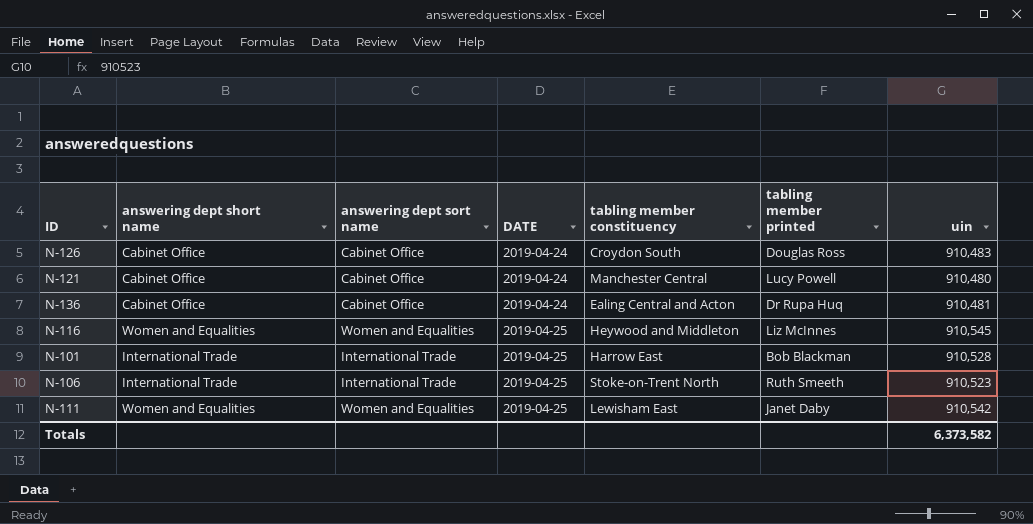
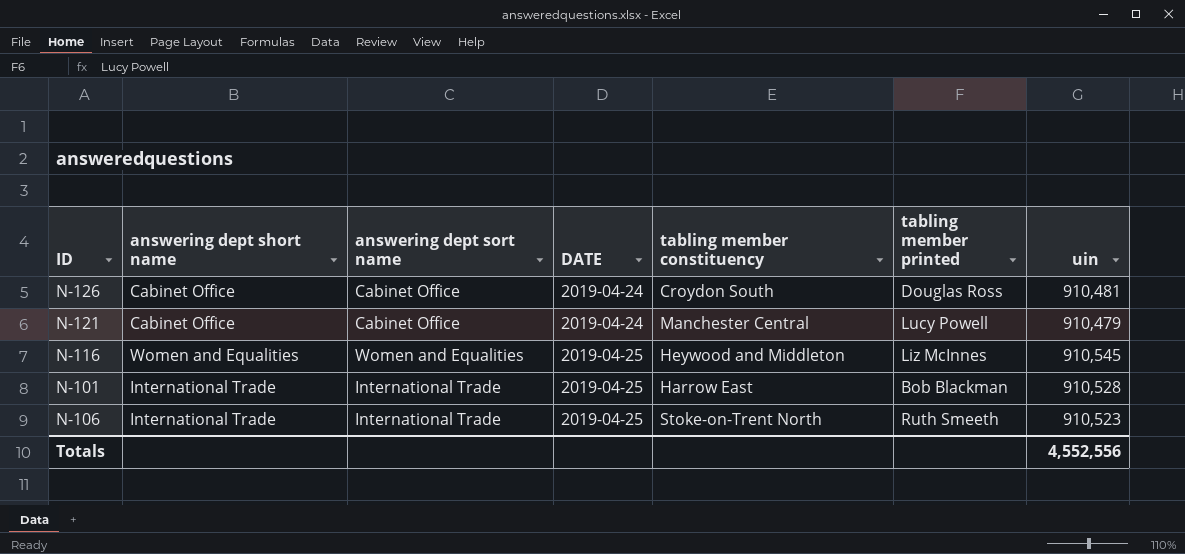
row N-136: Cabinet Office | Cabinet Office | 2019-04-24 | Ealing Central and Acton | Dr Rupa Huq | 910,481 -> none
row N-111: Women and Equalities | Women and Equalities | 2019-04-25 | Lewisham East | Janet Daby | 910,542 -> none
N-126 | uin: 910,483 -> 910,481
N-121 | uin: 910,480 -> 910,479
Totals | uin: 6,373,582 -> 4,552,556

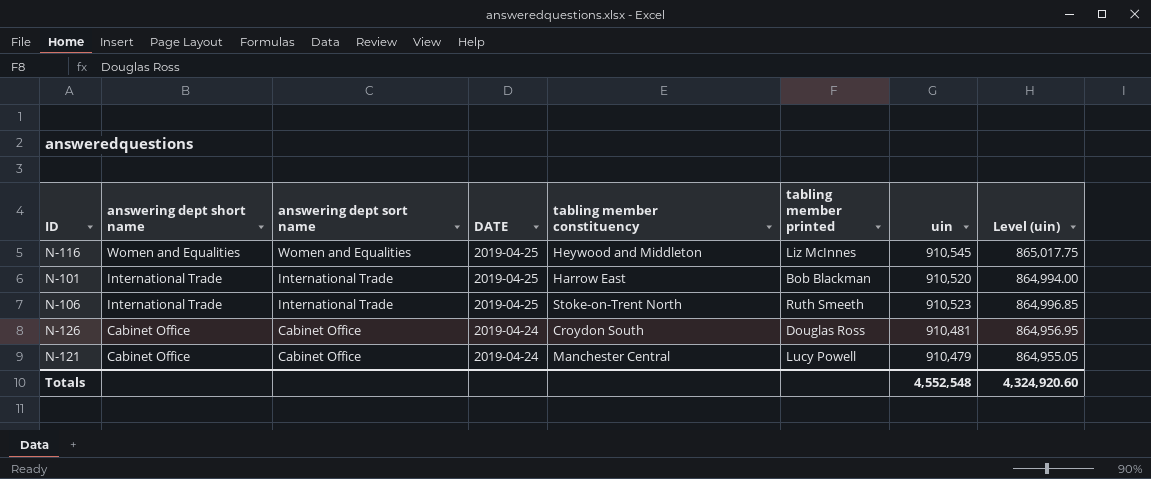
row order: DATE ascending -> answering dept short name descending
column Level (uin) | formula: none -> [uin] * 0.95
N-101 | uin: 910,528 -> 910,520
Totals | uin: 4,552,556 -> 4,552,548

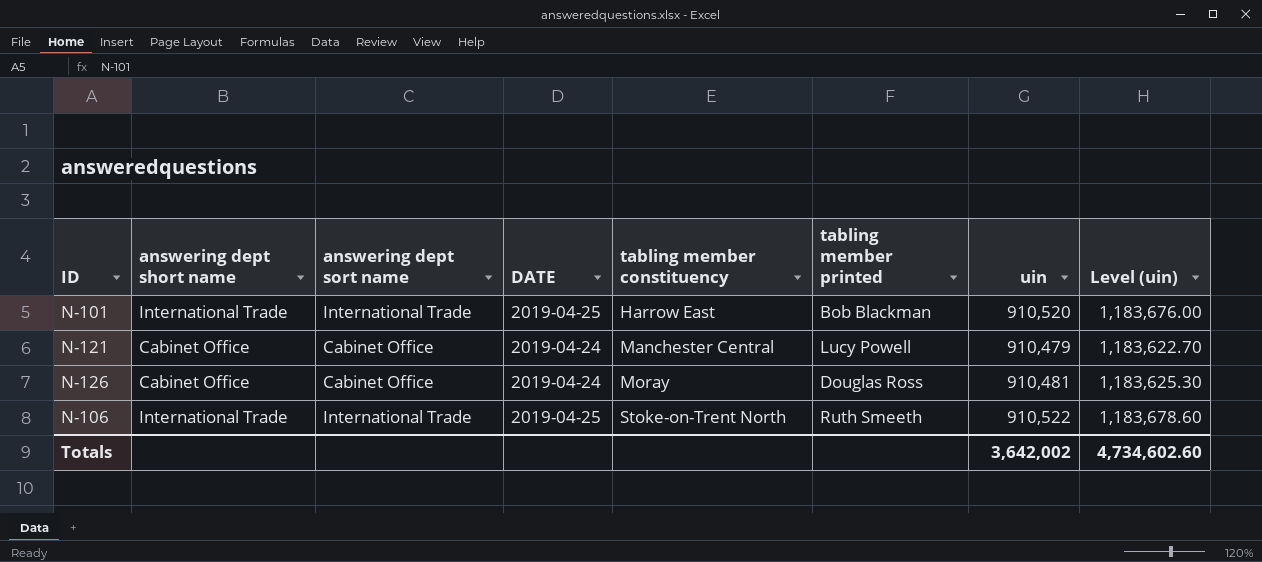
row order: answering dept short name descending -> tabling member constituency ascending
column Level (uin) | formula: [uin] * 0.95 -> [uin] * 1.3
row N-116: Women and Equalities | Women and Equalities | 2019-04-25 | Heywood and Middleton | Liz McInnes | 910,545 | 865,017.75 -> none
N-126 | tabling member constituency: Croydon South -> Moray
N-106 | uin: 910,523 -> 910,522
Totals | uin: 4,552,548 -> 3,642,002
Totals | Level (uin): 4,324,920.60 -> 4,734,602.60

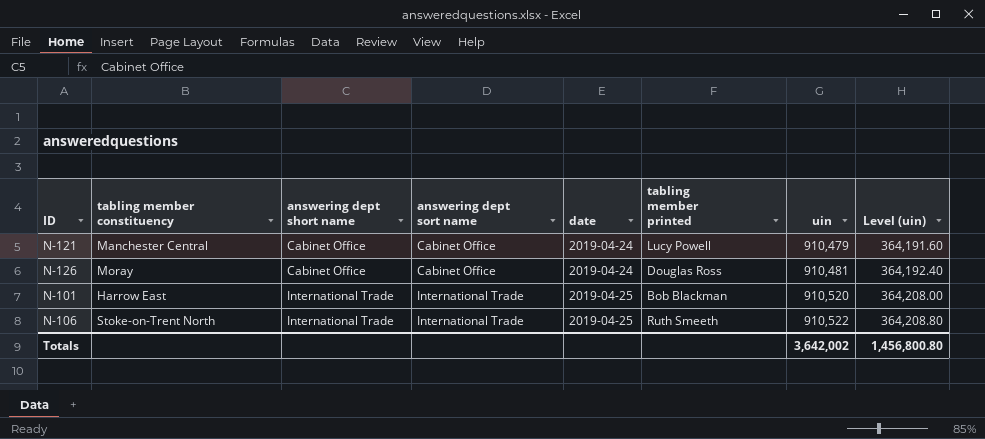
row order: tabling member constituency ascending -> answering dept short name ascending
column tabling member constituency | position: 5 -> 2
column name: DATE -> date
column Level (uin) | formula: [uin] * 1.3 -> [uin] * 0.4
Totals | Level (uin): 4,734,602.60 -> 1,456,800.80

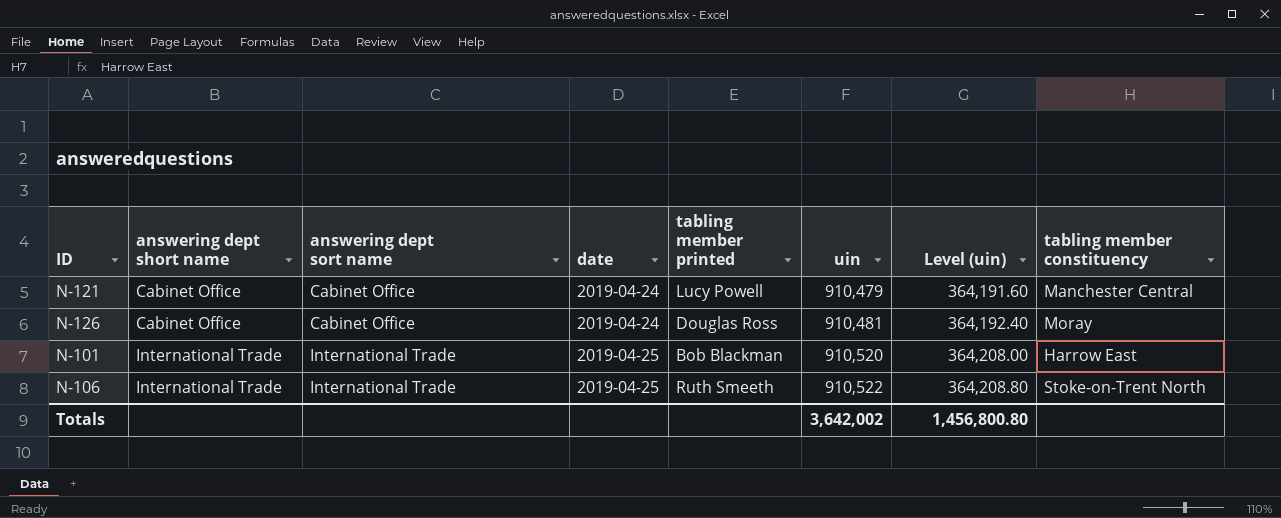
column tabling member constituency | position: 2 -> 8

